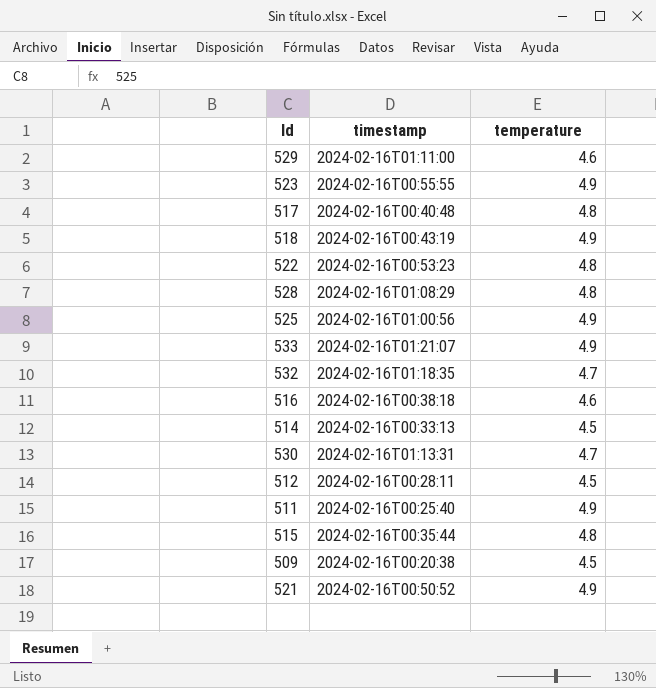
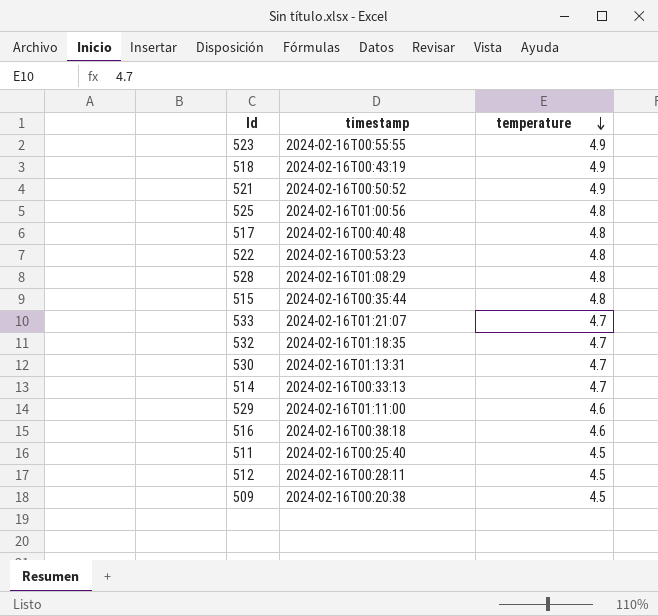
row order: none -> temperature descending
525 | temperature: 4.9 -> 4.8
533 | temperature: 4.9 -> 4.7
514 | temperature: 4.5 -> 4.7
511 | temperature: 4.9 -> 4.5

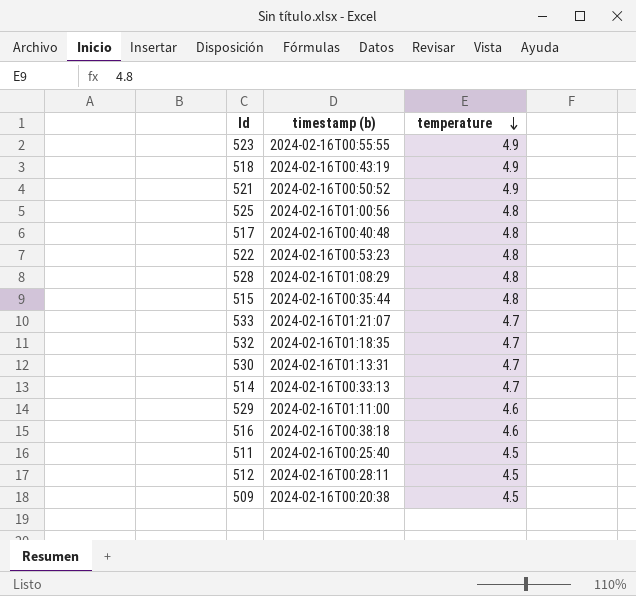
column name: timestamp -> timestamp (b)

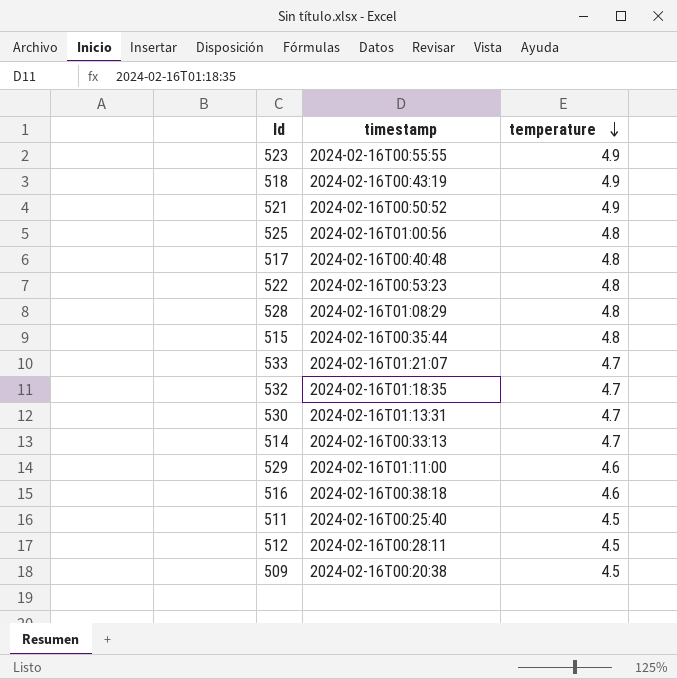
column name: timestamp (b) -> timestamp

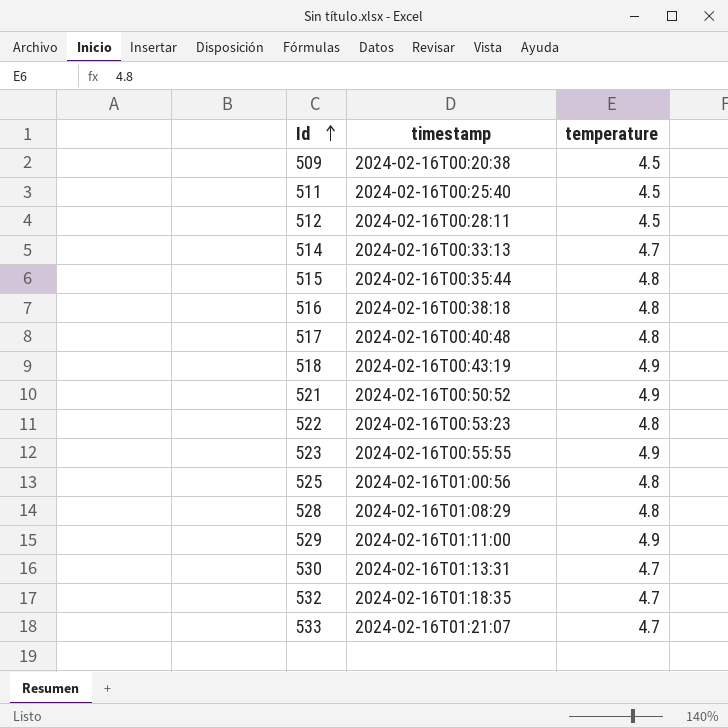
row order: temperature descending -> Id ascending
516 | temperature: 4.6 -> 4.8
529 | temperature: 4.6 -> 4.9

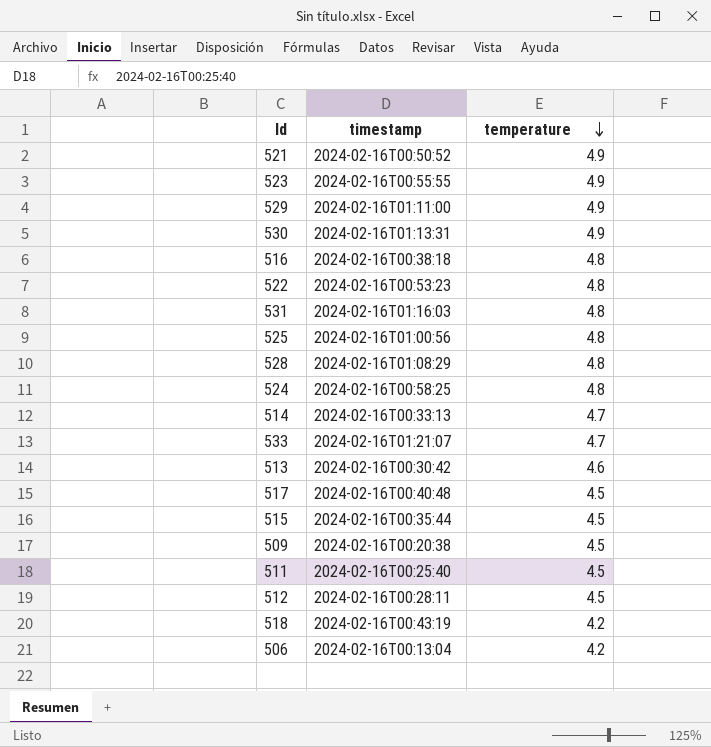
row order: Id ascending -> temperature descending
row 532: 2024-02-16T01:18:35 | 4.7 -> none
530 | temperature: 4.7 -> 4.9
row 531: none -> 2024-02-16T01:16:03 | 4.8
row 524: none -> 2024-02-16T00:58:25 | 4.8
row 513: none -> 2024-02-16T00:30:42 | 4.6
517 | temperature: 4.8 -> 4.5
515 | temperature: 4.8 -> 4.5
518 | temperature: 4.9 -> 4.2
row 506: none -> 2024-02-16T00:13:04 | 4.2

